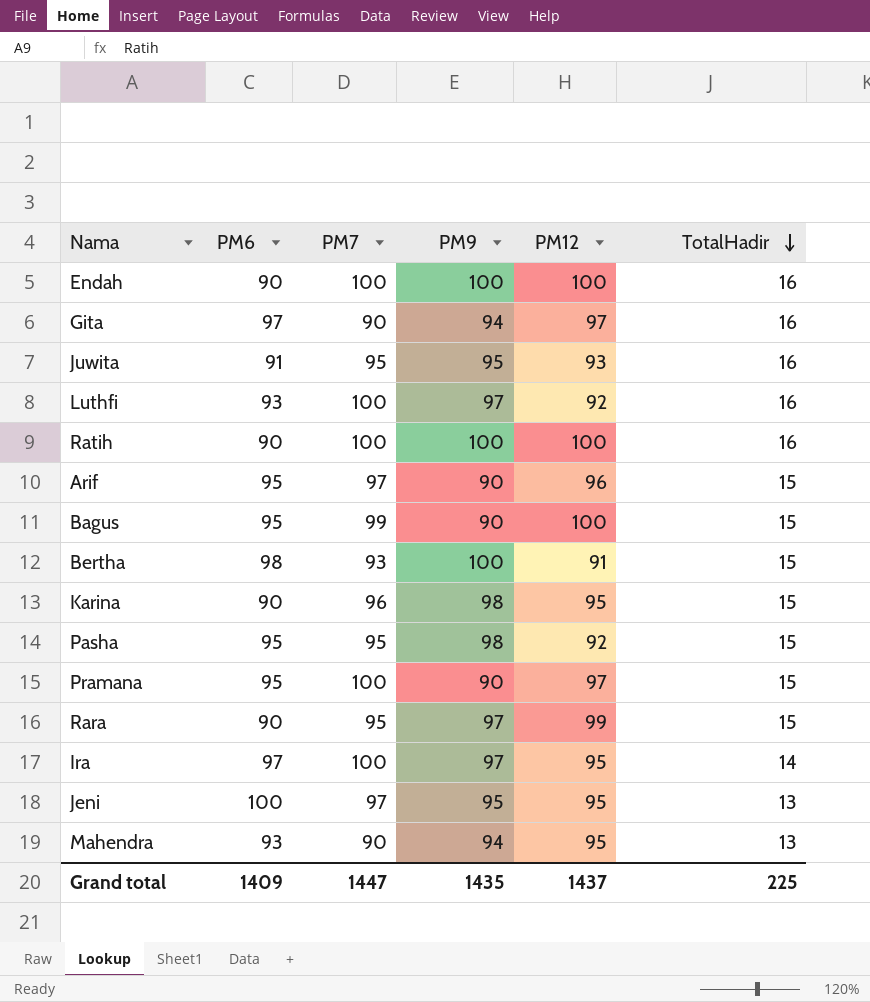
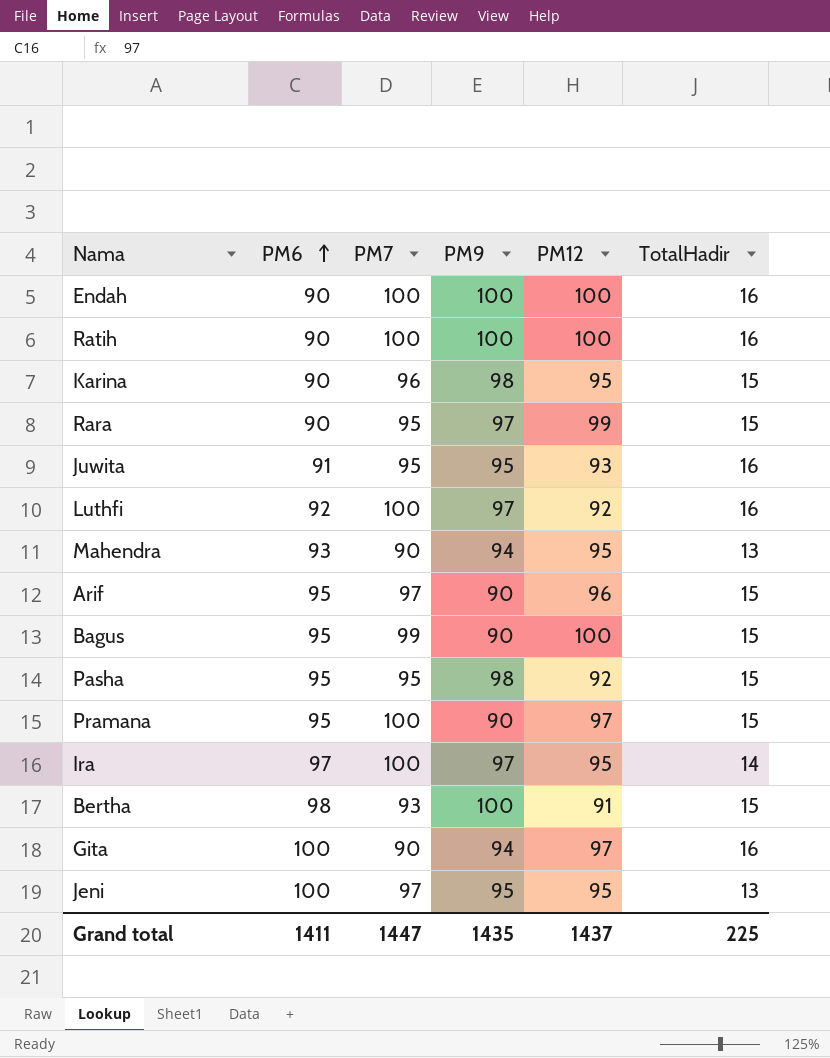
row order: TotalHadir descending -> PM6 ascending
Luthfi | PM6: 93 -> 92
Gita | PM6: 97 -> 100
Grand total | PM6: 1409 -> 1411

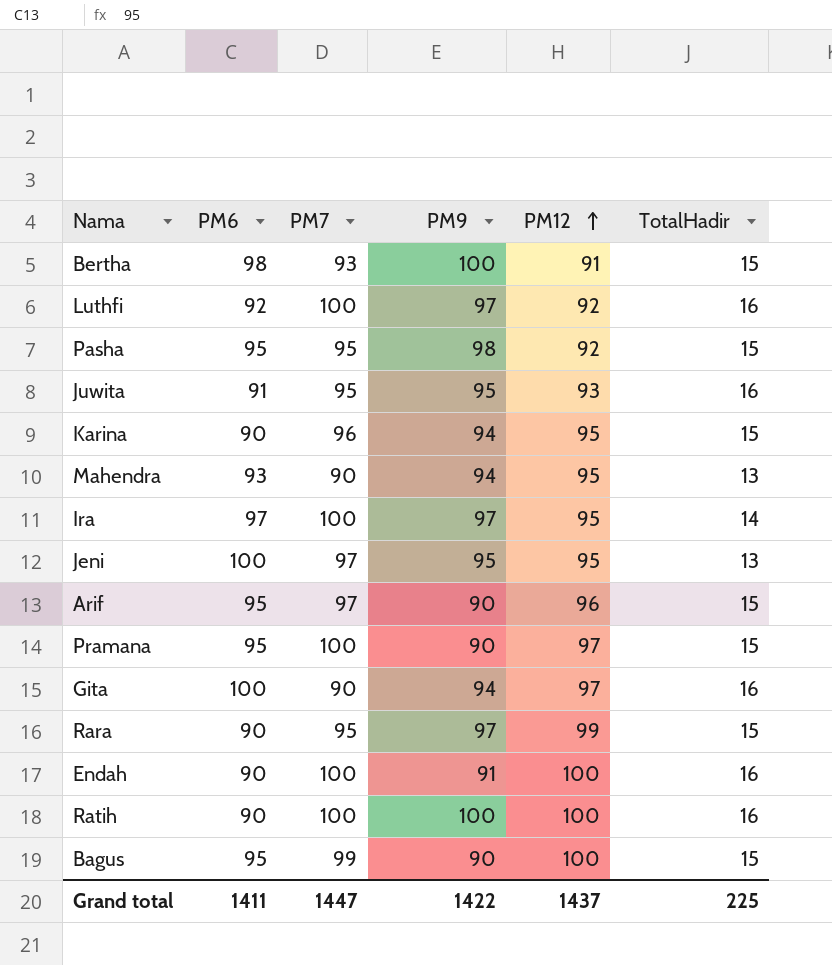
row order: PM6 ascending -> PM12 ascending
Karina | PM9: 98 -> 94
Endah | PM9: 100 -> 91
Grand total | PM9: 1435 -> 1422

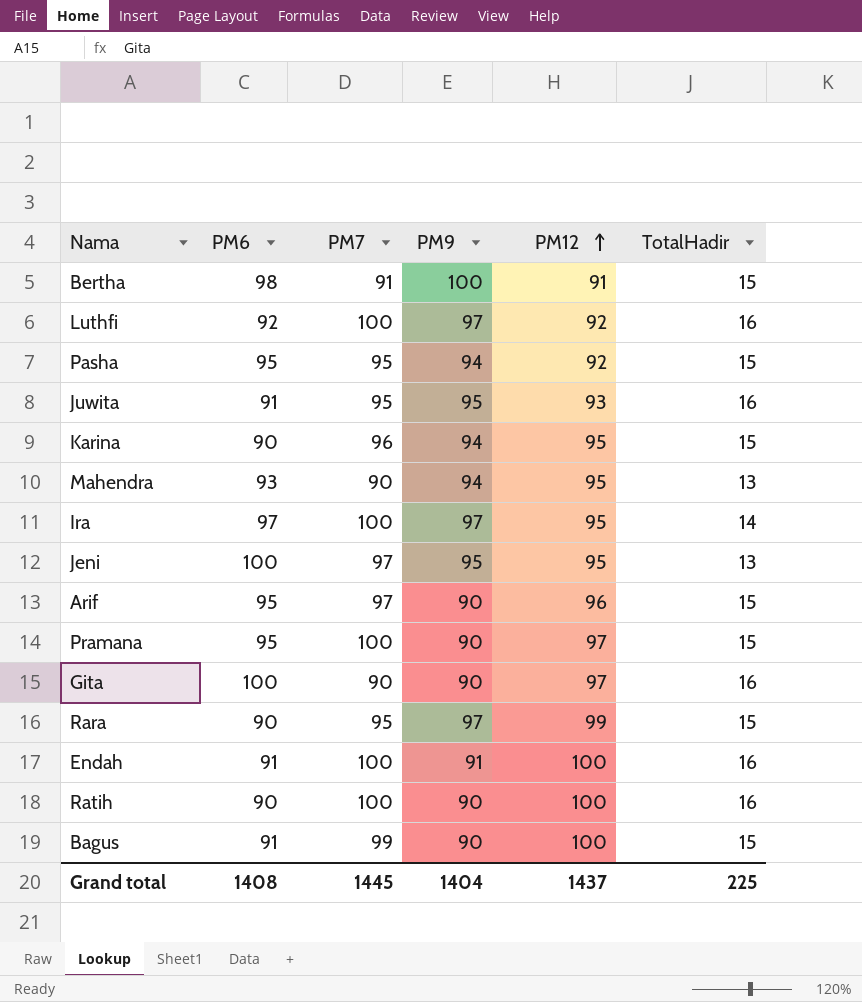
Bertha | PM7: 93 -> 91
Pasha | PM9: 98 -> 94
Gita | PM9: 94 -> 90
Endah | PM6: 90 -> 91
Ratih | PM9: 100 -> 90
Bagus | PM6: 95 -> 91
Grand total | PM6: 1411 -> 1408
Grand total | PM7: 1447 -> 1445
Grand total | PM9: 1422 -> 1404

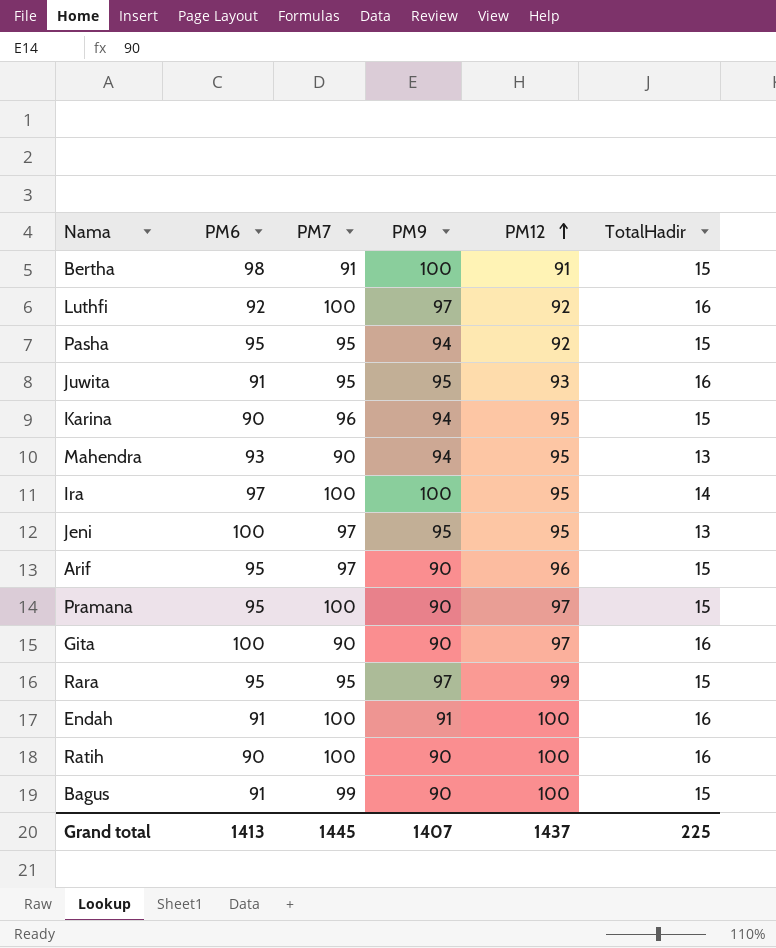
Ira | PM9: 97 -> 100
Rara | PM6: 90 -> 95
Grand total | PM6: 1408 -> 1413
Grand total | PM9: 1404 -> 1407

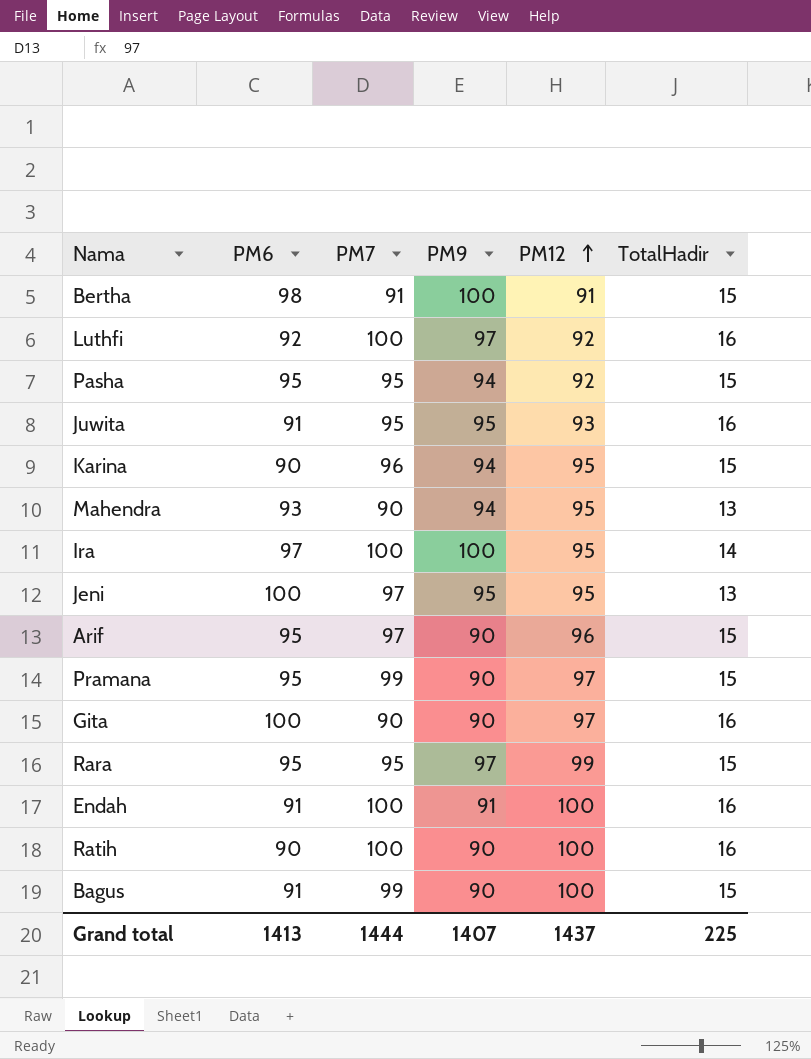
Pramana | PM7: 100 -> 99
Grand total | PM7: 1445 -> 1444

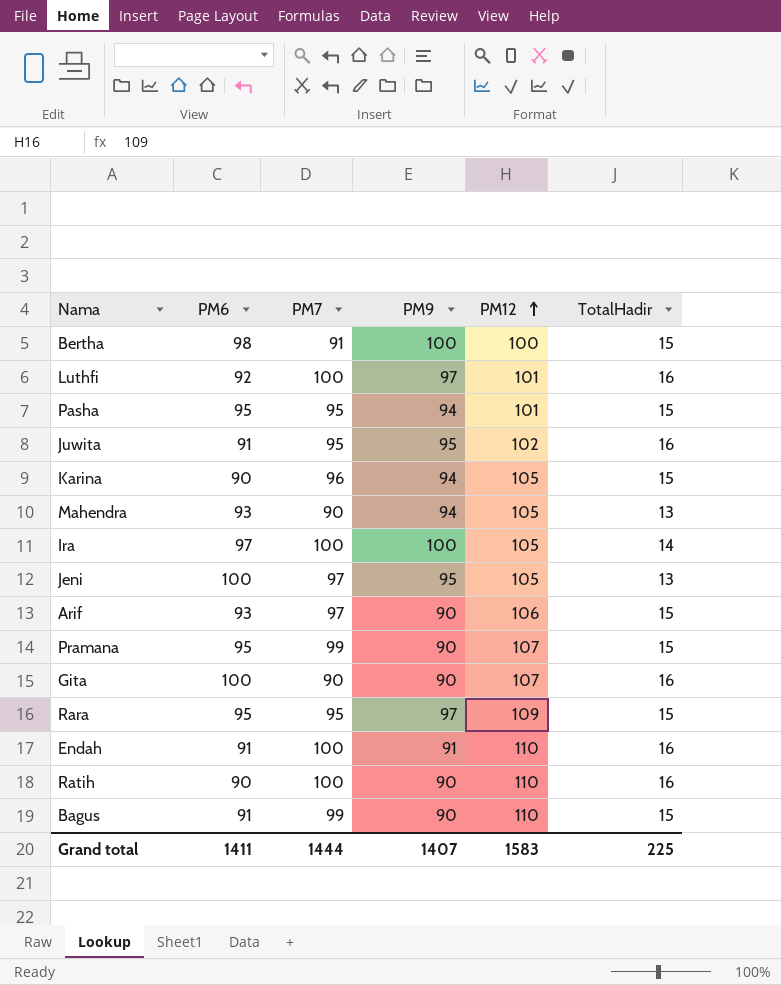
Bertha | PM12: 91 -> 100
Luthfi | PM12: 92 -> 101
Pasha | PM12: 92 -> 101
Juwita | PM12: 93 -> 102
Karina | PM12: 95 -> 105
Mahendra | PM12: 95 -> 105
Ira | PM12: 95 -> 105
Jeni | PM12: 95 -> 105
Arif | PM6: 95 -> 93
Arif | PM12: 96 -> 106
Pramana | PM12: 97 -> 107
Gita | PM12: 97 -> 107
Rara | PM12: 99 -> 109
Endah | PM12: 100 -> 110
Ratih | PM12: 100 -> 110
Bagus | PM12: 100 -> 110
Grand total | PM6: 1413 -> 1411
Grand total | PM12: 1437 -> 1583

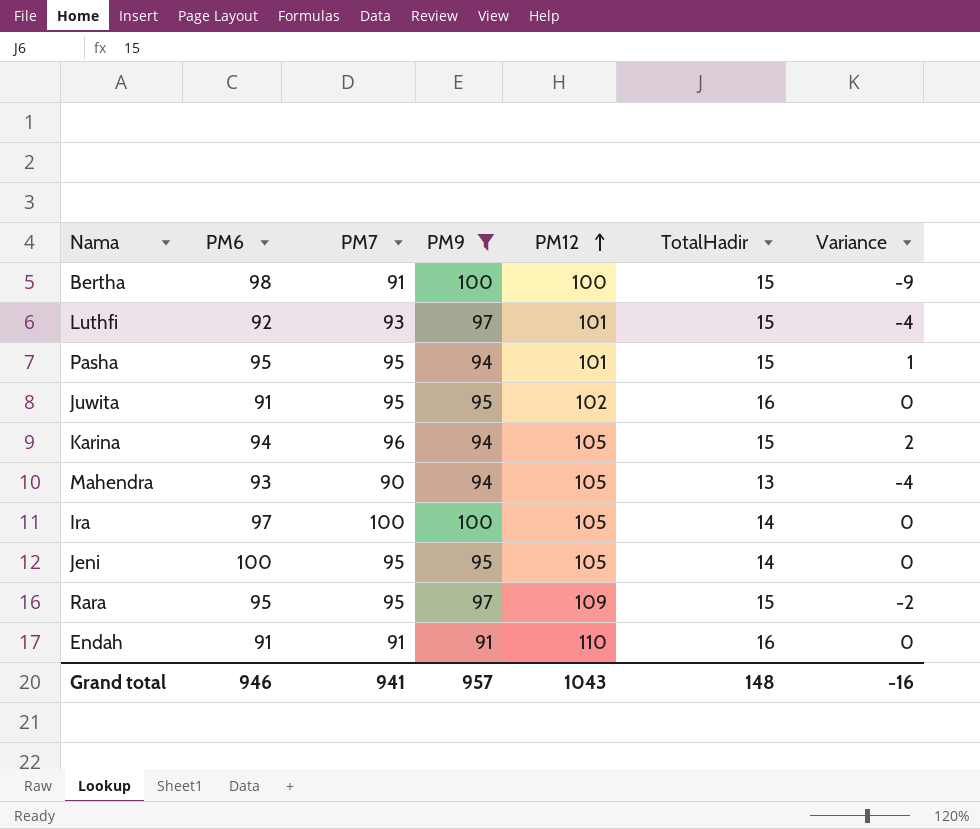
filter: none -> PM9 != 90
column Variance | formula: none -> [PM7] - [PM9]
Luthfi | PM7: 100 -> 93
Luthfi | TotalHadir: 16 -> 15
Karina | PM6: 90 -> 94
Jeni | PM7: 97 -> 95
Jeni | TotalHadir: 13 -> 14
Endah | PM7: 100 -> 91
Grand total | PM6: 1411 -> 946
Grand total | PM7: 1444 -> 941
Grand total | PM9: 1407 -> 957
Grand total | PM12: 1583 -> 1043
Grand total | TotalHadir: 225 -> 148

